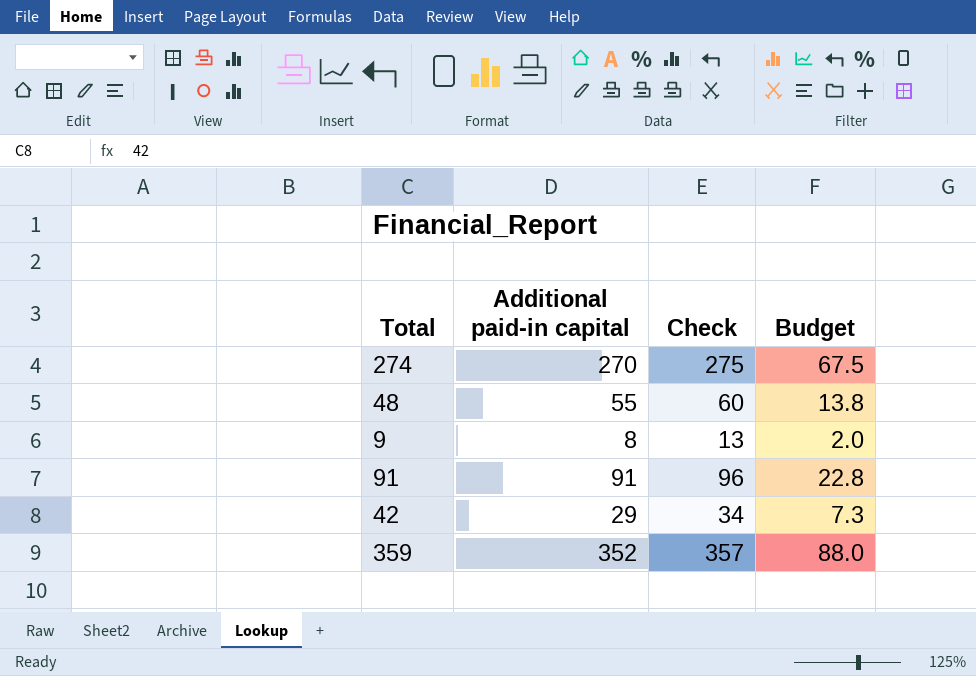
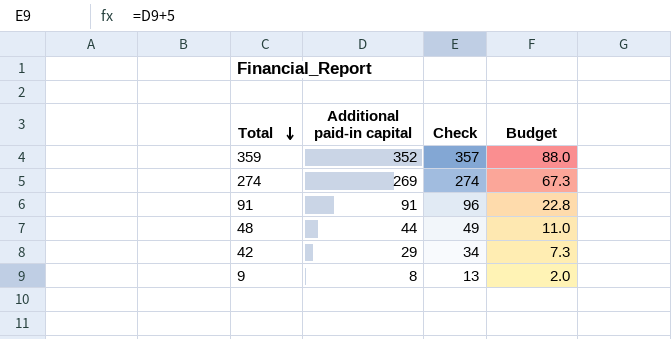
row order: none -> Total descending
274 | Additional paid-in capital: 270 -> 269
274 | Check: 275 -> 274
274 | Budget: 67.5 -> 67.3
48 | Additional paid-in capital: 55 -> 44
48 | Check: 60 -> 49
48 | Budget: 13.8 -> 11.0

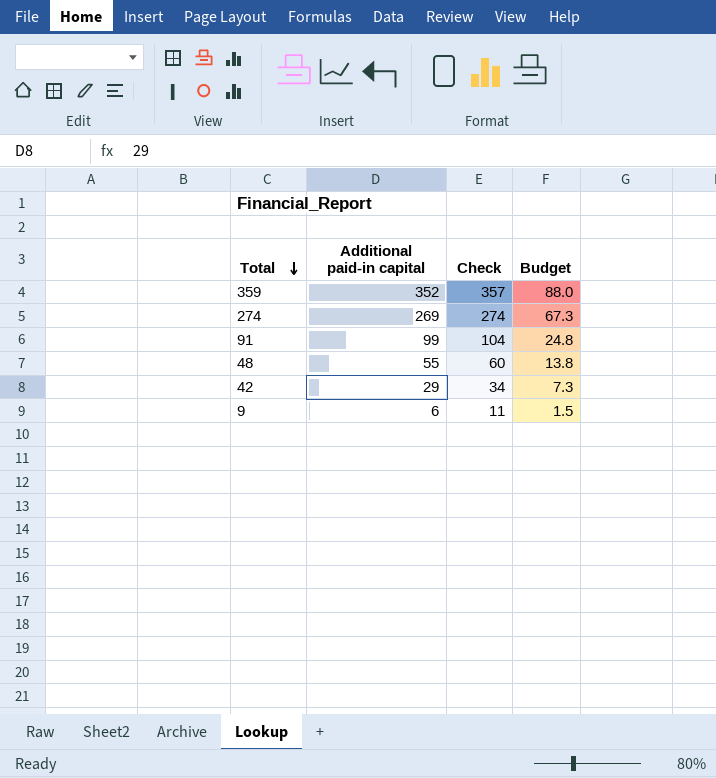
91 | Additional paid-in capital: 91 -> 99
91 | Check: 96 -> 104
91 | Budget: 22.8 -> 24.8
48 | Additional paid-in capital: 44 -> 55
48 | Check: 49 -> 60
48 | Budget: 11.0 -> 13.8
9 | Additional paid-in capital: 8 -> 6
9 | Check: 13 -> 11
9 | Budget: 2.0 -> 1.5

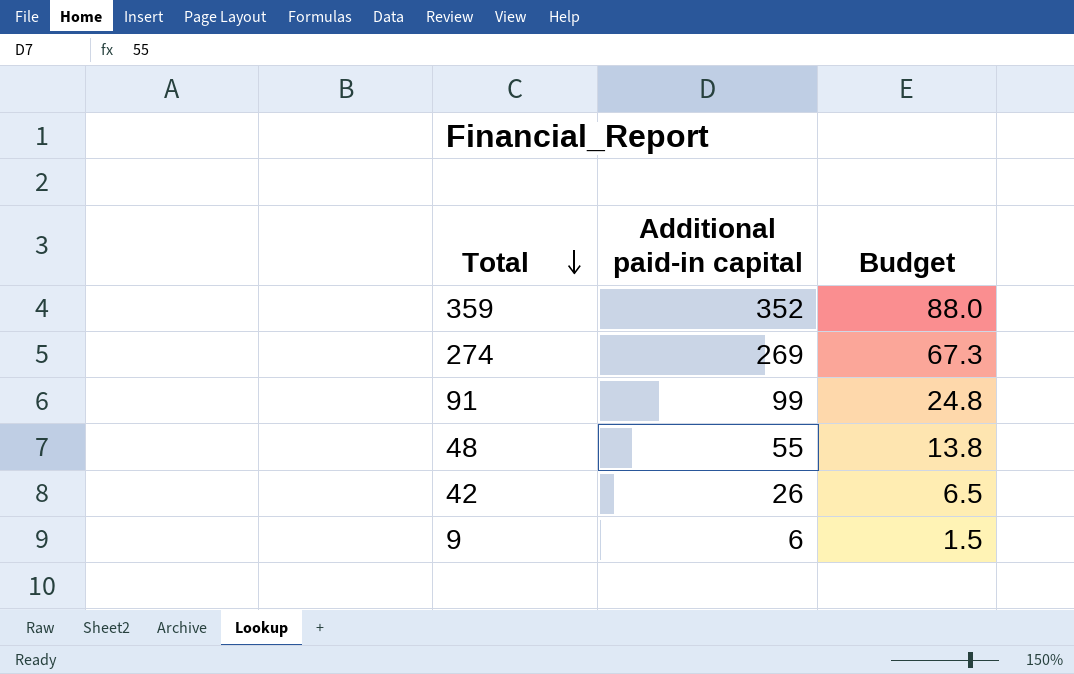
column Check | formula: [Additional paid-in capital] + 5 -> none
42 | Additional paid-in capital: 29 -> 26
42 | Budget: 7.3 -> 6.5

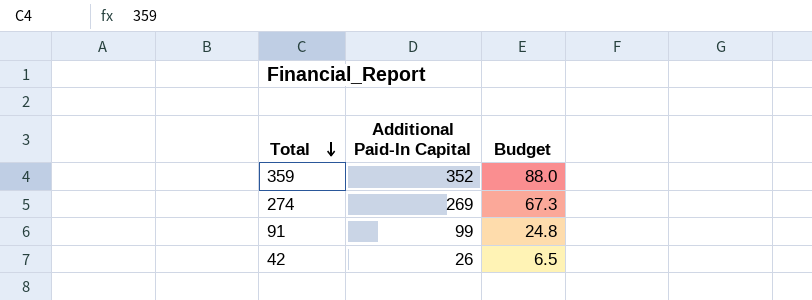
column name: Additional paid-in capital -> Additional Paid-In Capital
row 48: 55 | 13.8 -> none
row 9: 6 | 1.5 -> none

